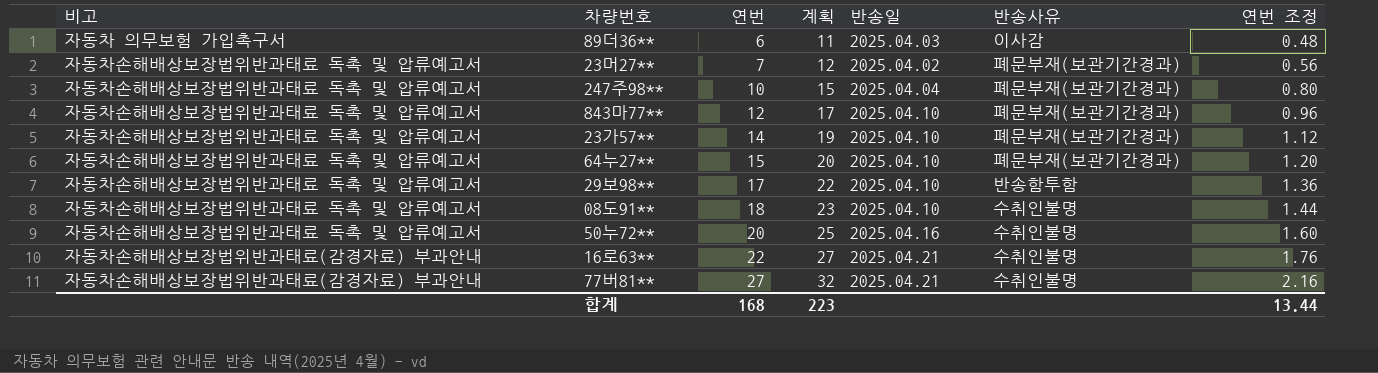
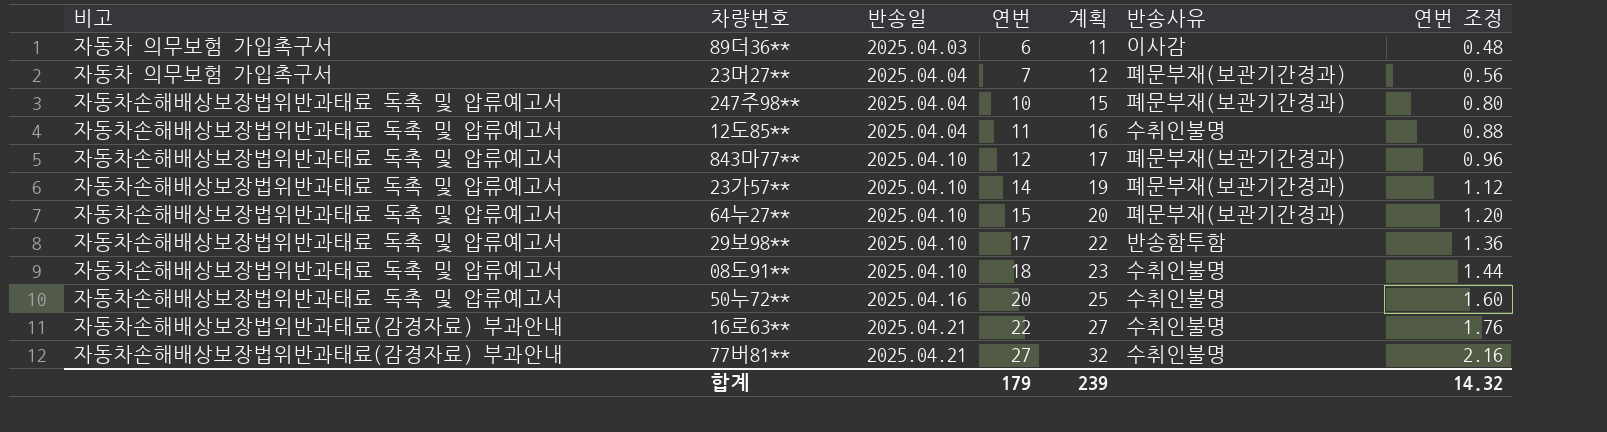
column 반송일 | position: 5 -> 3
23머27** | 비고: 자동차손해배상보장법위반과태료 독촉 및 압류예고서 -> 자동차 의무보험 가입촉구서
23머27** | 반송일: 2025.04.02 -> 2025.04.04
row 12도85**: none -> 자동차손해배상보장법위반과태료 독촉 및 압류예고서 | 2025.04.04 | 11 | 16 | 수취인불명 | 0.88
합계 | 연번: 168 -> 179
합계 | 계획: 223 -> 239
합계 | 연번 조정: 13.44 -> 14.32

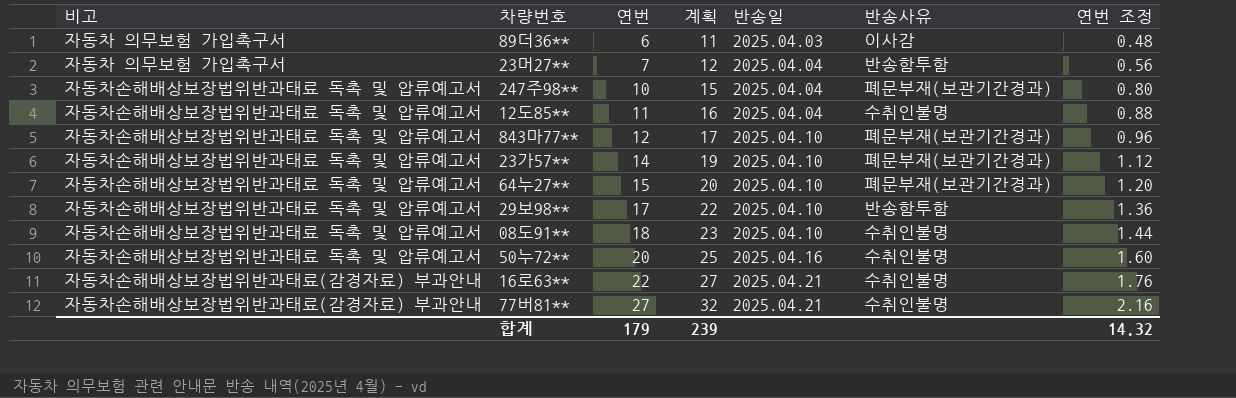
column 반송일 | position: 3 -> 5
23머27** | 반송사유: 폐문부재(보관기간경과) -> 반송함투함

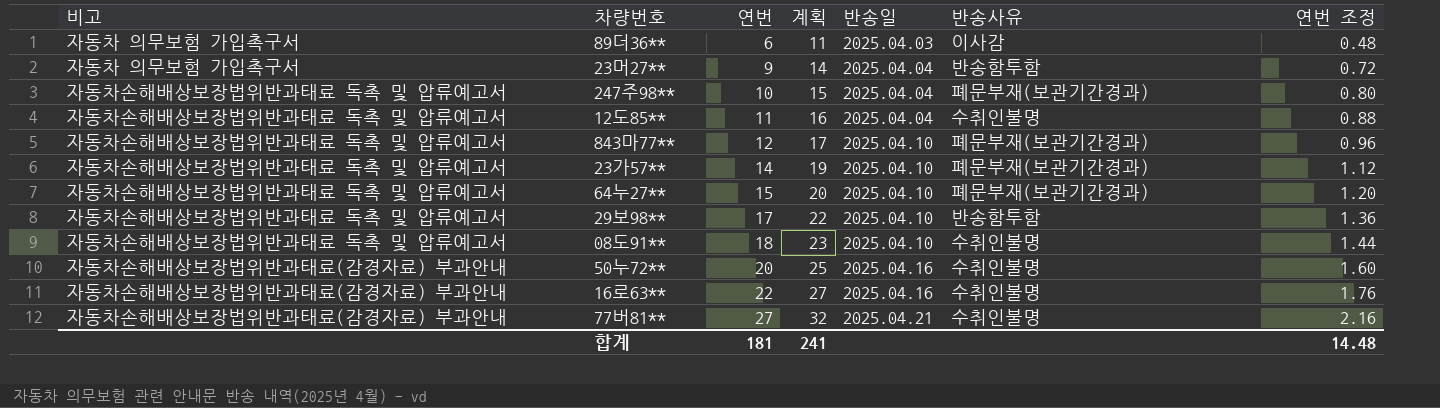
23머27** | 연번: 7 -> 9
23머27** | 계획: 12 -> 14
23머27** | 연번 조정: 0.56 -> 0.72
50누72** | 비고: 자동차손해배상보장법위반과태료 독촉 및 압류예고서 -> 자동차손해배상보장법위반과태료(감경자료) 부과안내
16로63** | 반송일: 2025.04.21 -> 2025.04.16
합계 | 연번: 179 -> 181
합계 | 계획: 239 -> 241
합계 | 연번 조정: 14.32 -> 14.48

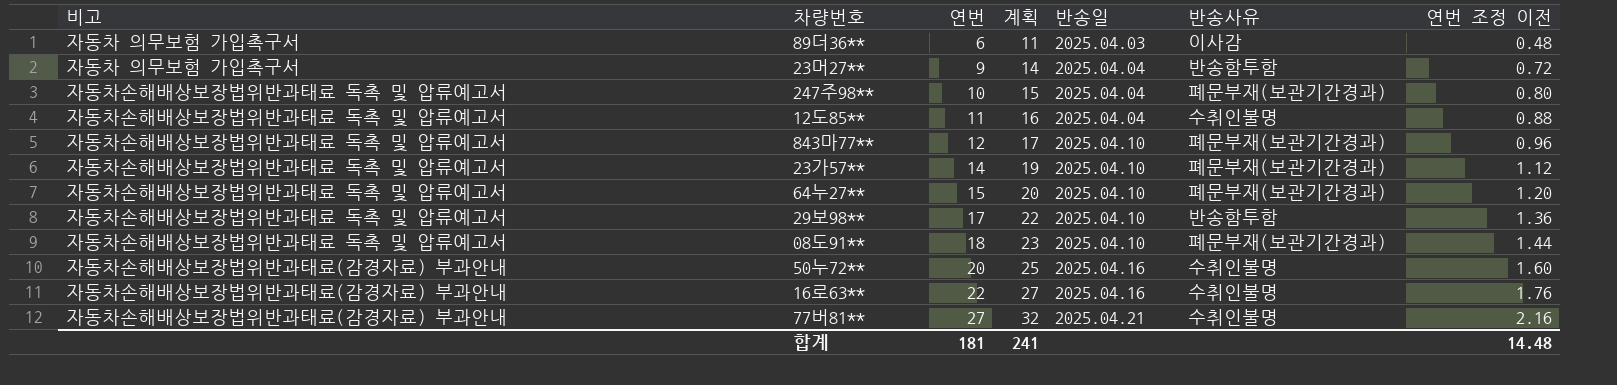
column name: 연번 조정 -> 연번 조정 이전
08도91** | 반송사유: 수취인불명 -> 폐문부재(보관기간경과)

